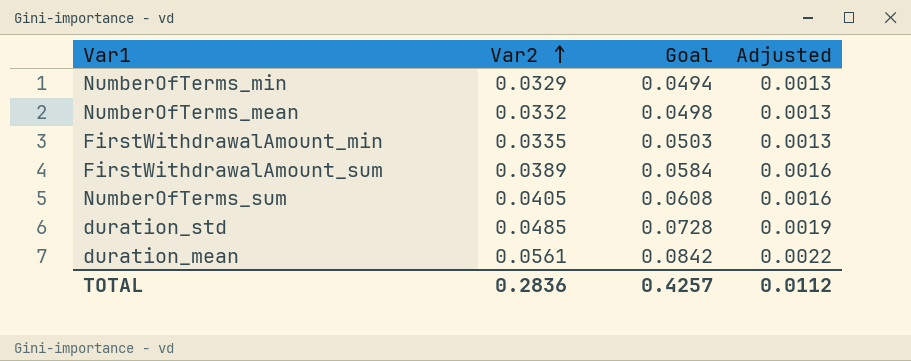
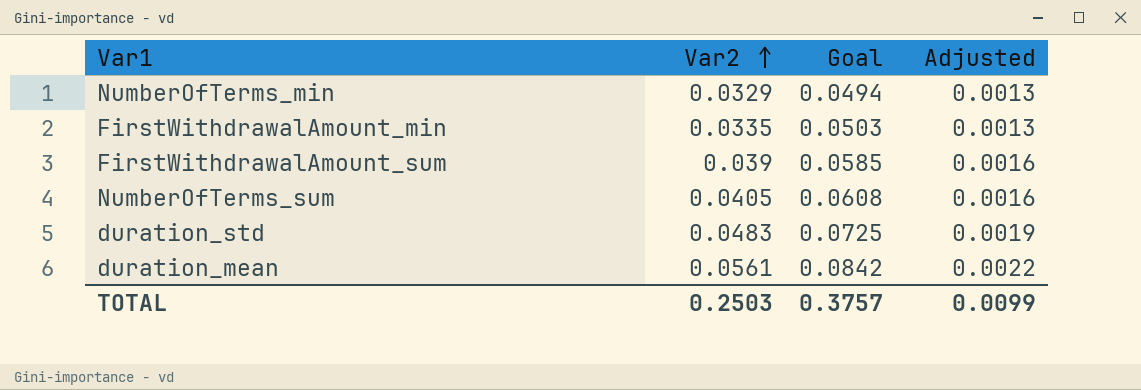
row NumberOfTerms_mean: 0.0332 | 0.0498 | 0.0013 -> none
FirstWithdrawalAmount_sum | Var2: 0.0389 -> 0.039
FirstWithdrawalAmount_sum | Goal: 0.0584 -> 0.0585
duration_std | Var2: 0.0485 -> 0.0483
duration_std | Goal: 0.0728 -> 0.0725
TOTAL | Var2: 0.2836 -> 0.2503
TOTAL | Goal: 0.4257 -> 0.3757
TOTAL | Adjusted: 0.0112 -> 0.0099

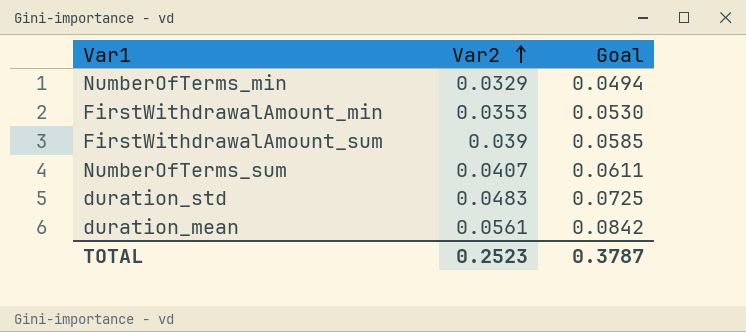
column Adjusted | formula: [Var2] * 0.04 -> none
FirstWithdrawalAmount_min | Var2: 0.0335 -> 0.0353
FirstWithdrawalAmount_min | Goal: 0.0503 -> 0.0530
NumberOfTerms_sum | Var2: 0.0405 -> 0.0407
NumberOfTerms_sum | Goal: 0.0608 -> 0.0611
TOTAL | Var2: 0.2503 -> 0.2523
TOTAL | Goal: 0.3757 -> 0.3787

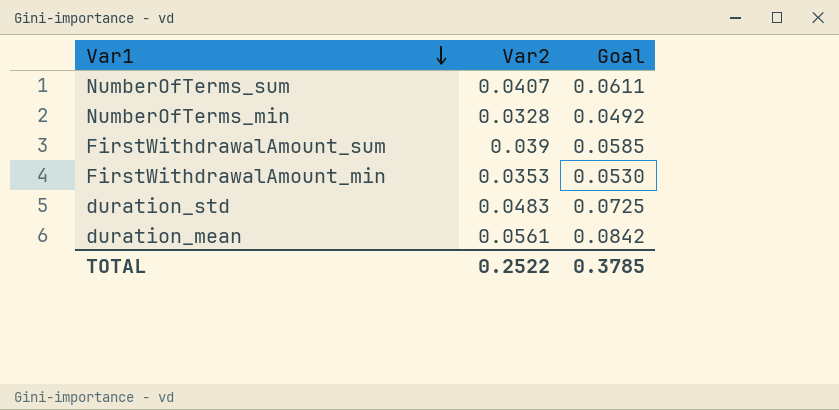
row order: Var2 ascending -> Var1 descending
NumberOfTerms_min | Var2: 0.0329 -> 0.0328
NumberOfTerms_min | Goal: 0.0494 -> 0.0492
TOTAL | Var2: 0.2523 -> 0.2522
TOTAL | Goal: 0.3787 -> 0.3785

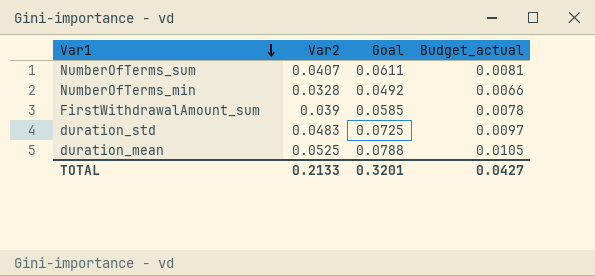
column Budget_actual | formula: none -> [Var2] * 0.2
row FirstWithdrawalAmount_min: 0.0353 | 0.0530 -> none
duration_mean | Var2: 0.0561 -> 0.0525
duration_mean | Goal: 0.0842 -> 0.0788
TOTAL | Var2: 0.2522 -> 0.2133
TOTAL | Goal: 0.3785 -> 0.3201

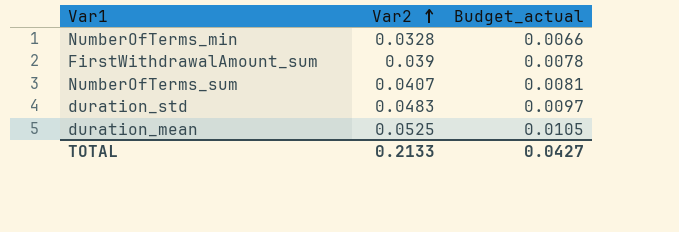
row order: Var1 descending -> Var2 ascending
column Goal | formula: [Var2] * 1.5 -> none

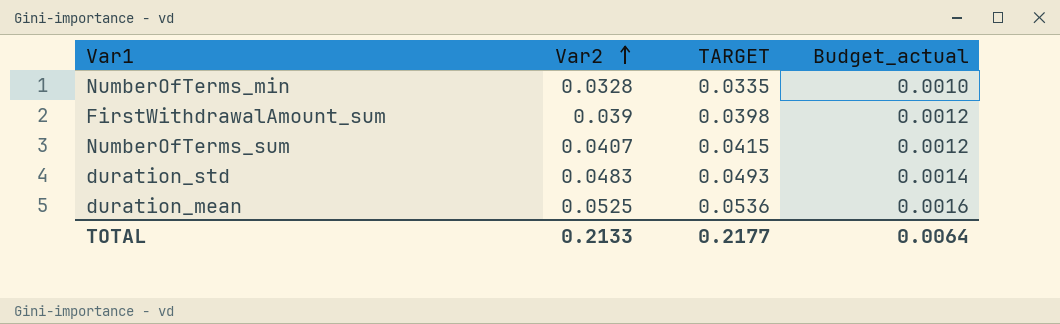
column TARGET | formula: none -> [Var2] * 1.02
column Budget_actual | formula: [Var2] * 0.2 -> [Var2] * 0.03
TOTAL | Budget_actual: 0.0427 -> 0.0064

